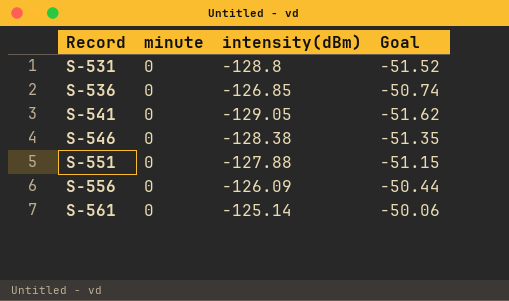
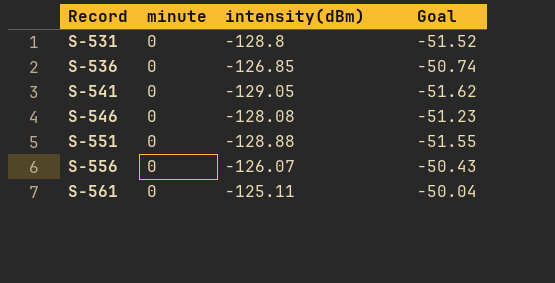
S-546 | intensity(dBm): -128.38 -> -128.08
S-546 | Goal: -51.35 -> -51.23
S-551 | intensity(dBm): -127.88 -> -128.88
S-551 | Goal: -51.15 -> -51.55
S-556 | intensity(dBm): -126.09 -> -126.07
S-556 | Goal: -50.44 -> -50.43
S-561 | intensity(dBm): -125.14 -> -125.11
S-561 | Goal: -50.06 -> -50.04

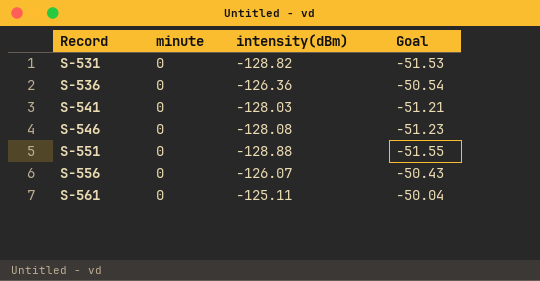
S-531 | intensity(dBm): -128.8 -> -128.82
S-531 | Goal: -51.52 -> -51.53
S-536 | intensity(dBm): -126.85 -> -126.36
S-536 | Goal: -50.74 -> -50.54
S-541 | intensity(dBm): -129.05 -> -128.03
S-541 | Goal: -51.62 -> -51.21

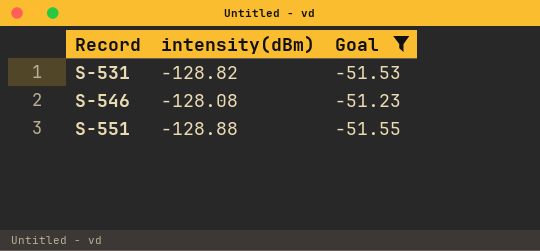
filter: none -> Goal <= -51.23
column minute | position: 2 -> none

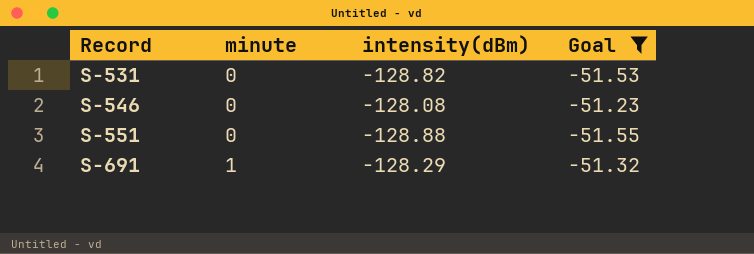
column minute | position: none -> 2
row S-691: none -> 1 | -128.29 | -51.32

